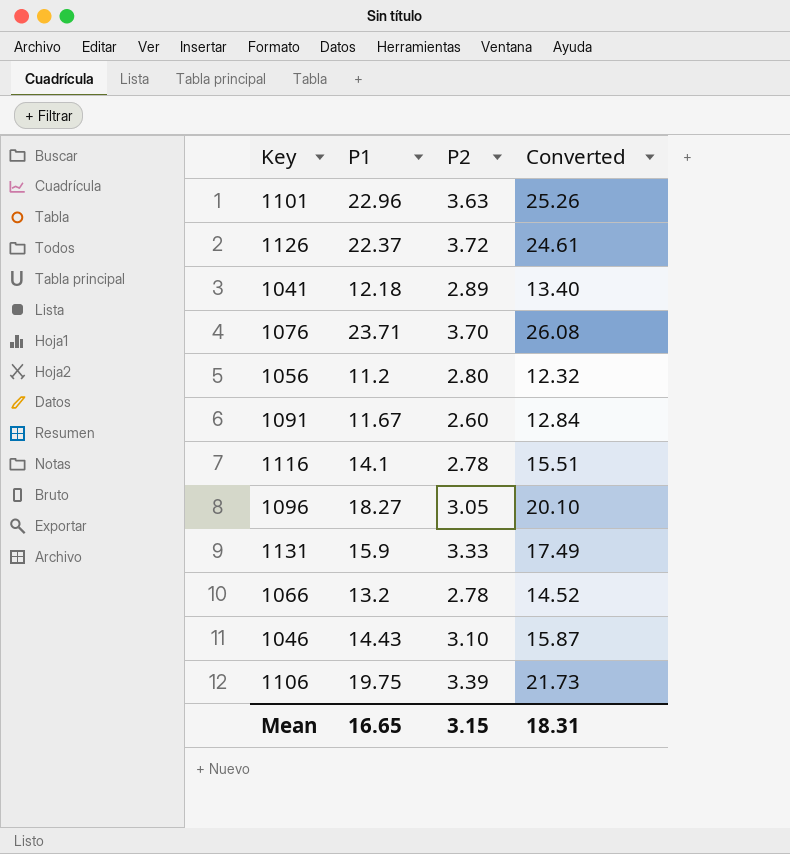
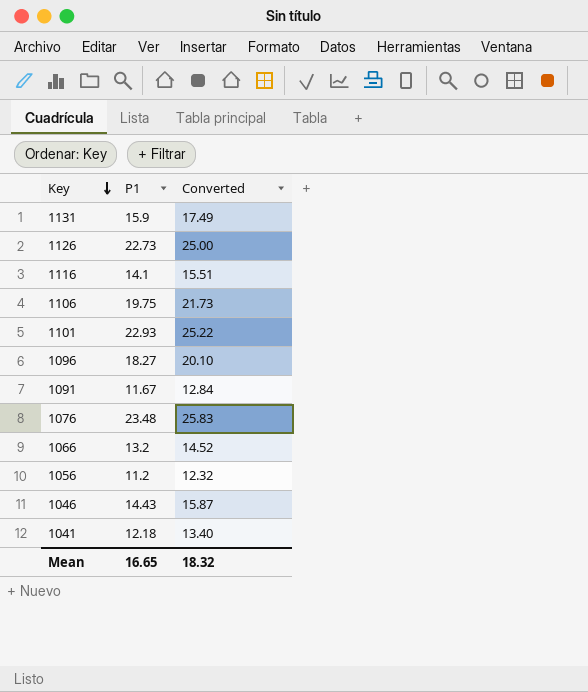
row order: none -> Key descending
column P2 | position: 3 -> none
1126 | P1: 22.37 -> 22.73
1126 | Converted: 24.61 -> 25.00
1101 | P1: 22.96 -> 22.93
1101 | Converted: 25.26 -> 25.22
1076 | P1: 23.71 -> 23.48
1076 | Converted: 26.08 -> 25.83
Mean | Converted: 18.31 -> 18.32

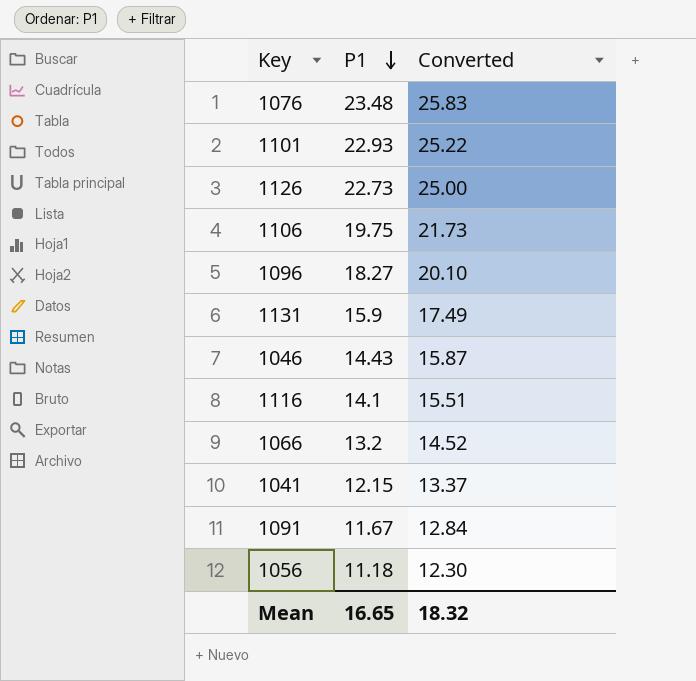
row order: Key descending -> P1 descending
1041 | P1: 12.18 -> 12.15
1041 | Converted: 13.40 -> 13.37
1056 | P1: 11.2 -> 11.18
1056 | Converted: 12.32 -> 12.30

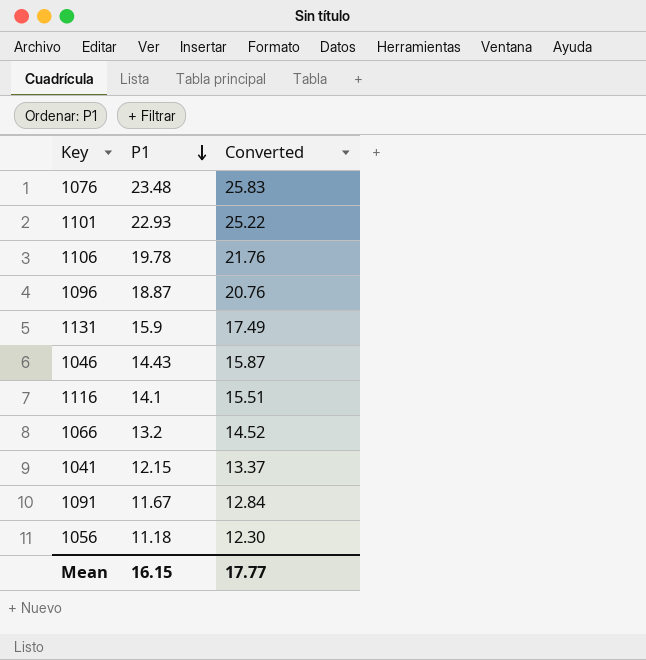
row 1126: 22.73 | 25.00 -> none
1106 | P1: 19.75 -> 19.78
1106 | Converted: 21.73 -> 21.76
1096 | P1: 18.27 -> 18.87
1096 | Converted: 20.10 -> 20.76
Mean | P1: 16.65 -> 16.15
Mean | Converted: 18.32 -> 17.77

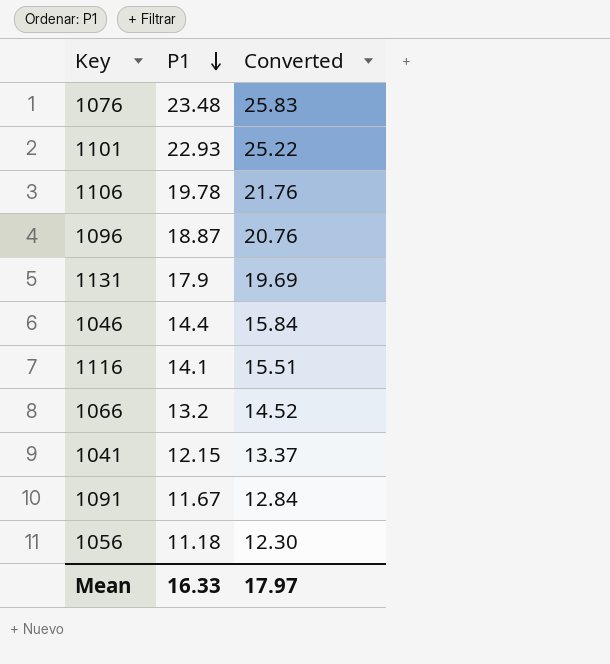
1131 | P1: 15.9 -> 17.9
1131 | Converted: 17.49 -> 19.69
1046 | P1: 14.43 -> 14.4
1046 | Converted: 15.87 -> 15.84
Mean | P1: 16.15 -> 16.33
Mean | Converted: 17.77 -> 17.97

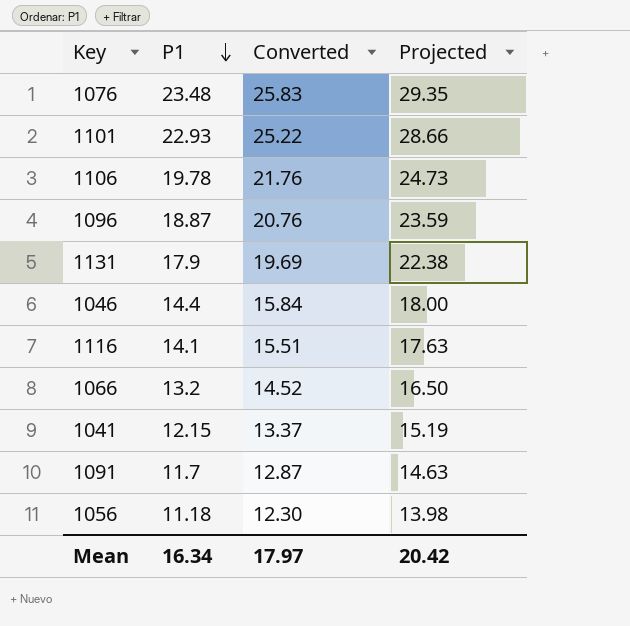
column Projected | formula: none -> [P1] * 1.25
1091 | P1: 11.67 -> 11.7
1091 | Converted: 12.84 -> 12.87
Mean | P1: 16.33 -> 16.34

